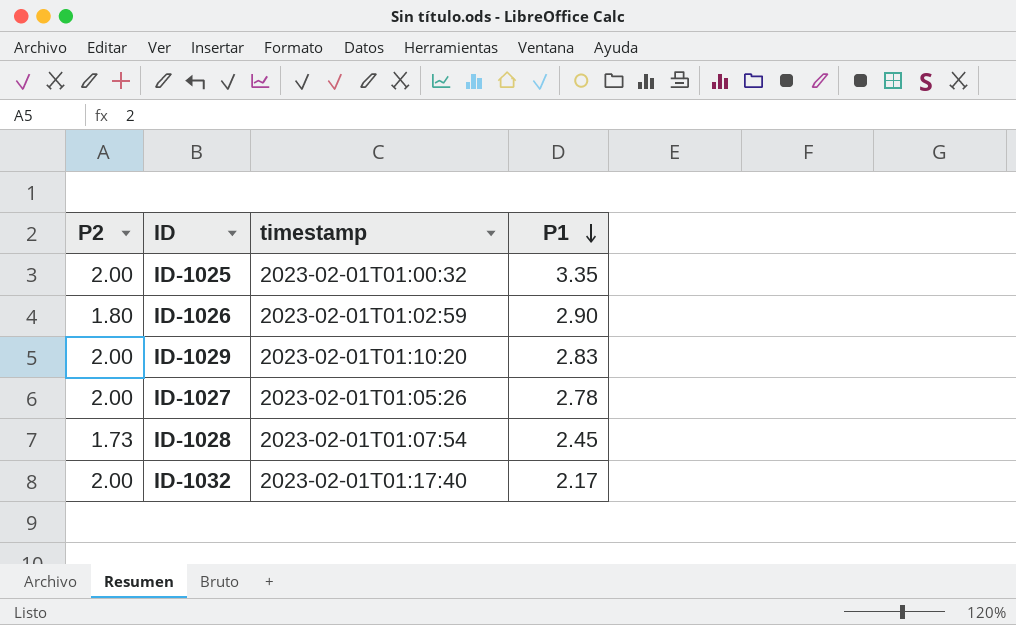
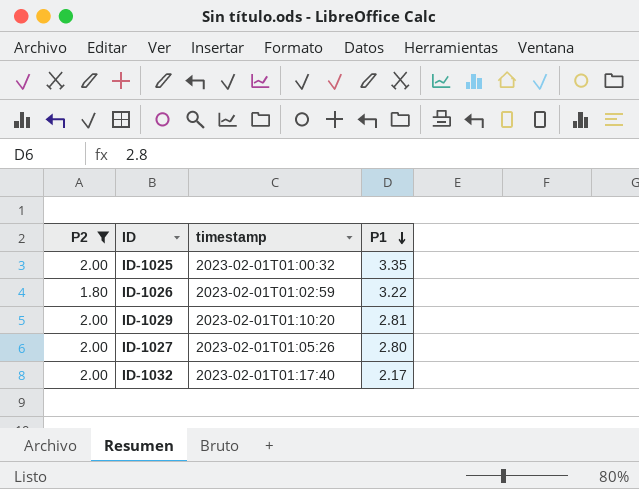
filter: none -> P2 != 1.73
ID-1026 | P1: 2.90 -> 3.22
ID-1029 | P1: 2.83 -> 2.81
ID-1027 | P1: 2.78 -> 2.80

